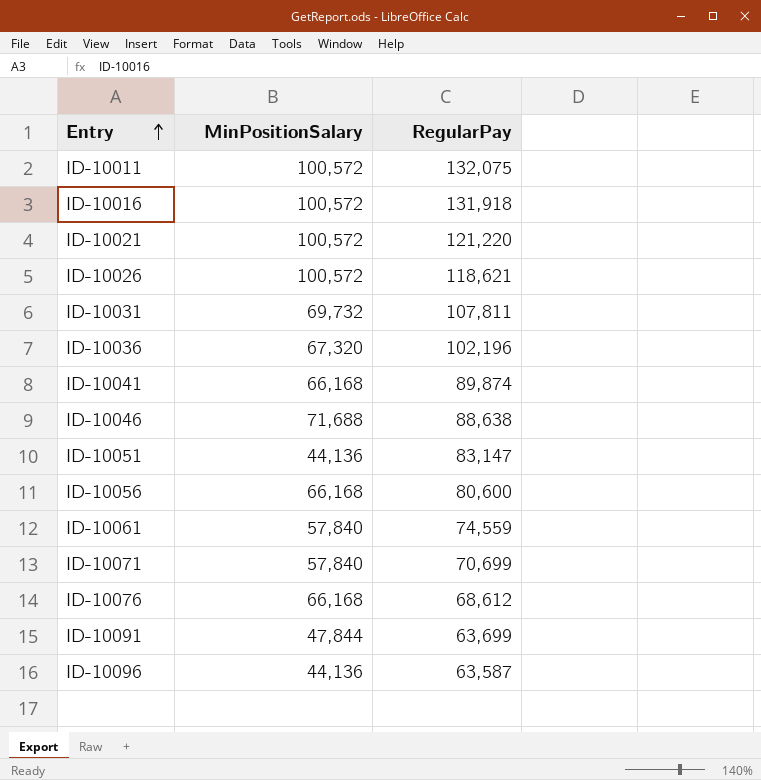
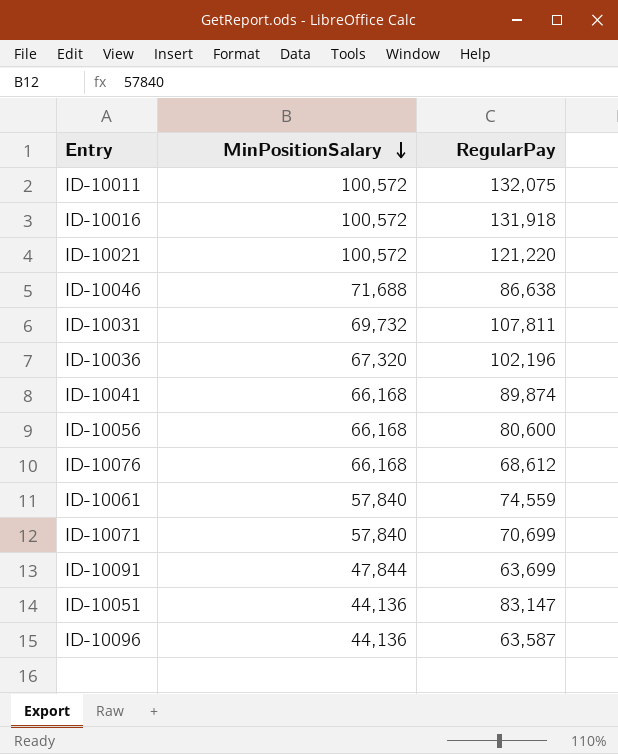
row order: Entry ascending -> MinPositionSalary descending
row ID-10026: 100,572 | 118,621 -> none
ID-10046 | RegularPay: 88,638 -> 86,638

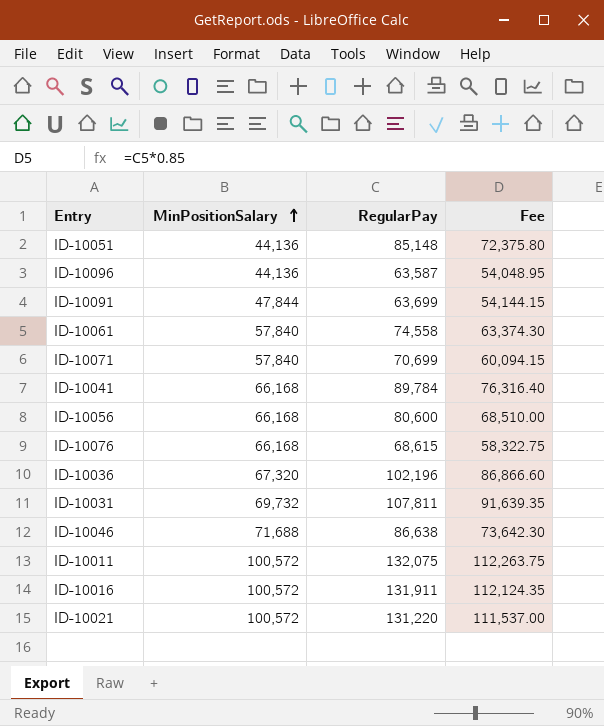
row order: MinPositionSalary descending -> MinPositionSalary ascending
column Fee | formula: none -> [RegularPay] * 0.85
ID-10051 | RegularPay: 83,147 -> 85,148
ID-10061 | RegularPay: 74,559 -> 74,558
ID-10041 | RegularPay: 89,874 -> 89,784
ID-10076 | RegularPay: 68,612 -> 68,615
ID-10016 | RegularPay: 131,918 -> 131,911
ID-10021 | RegularPay: 121,220 -> 131,220

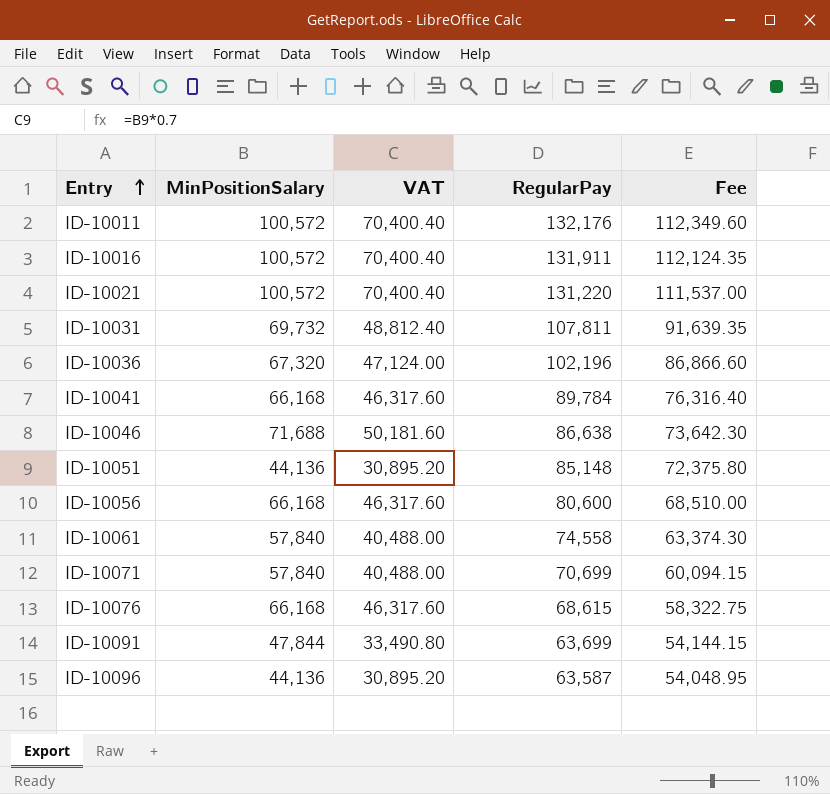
row order: MinPositionSalary ascending -> Entry ascending
column VAT | formula: none -> [MinPositionSalary] * 0.7
ID-10011 | RegularPay: 132,075 -> 132,176
ID-10011 | Fee: 112,263.75 -> 112,349.60

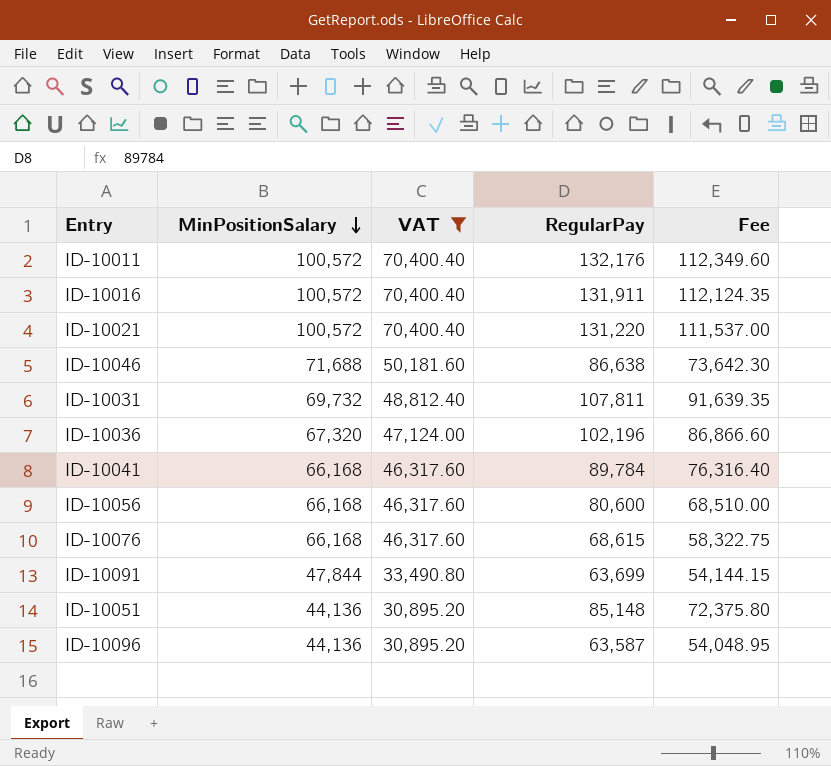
filter: none -> VAT != 40,488.00
row order: Entry ascending -> MinPositionSalary descending

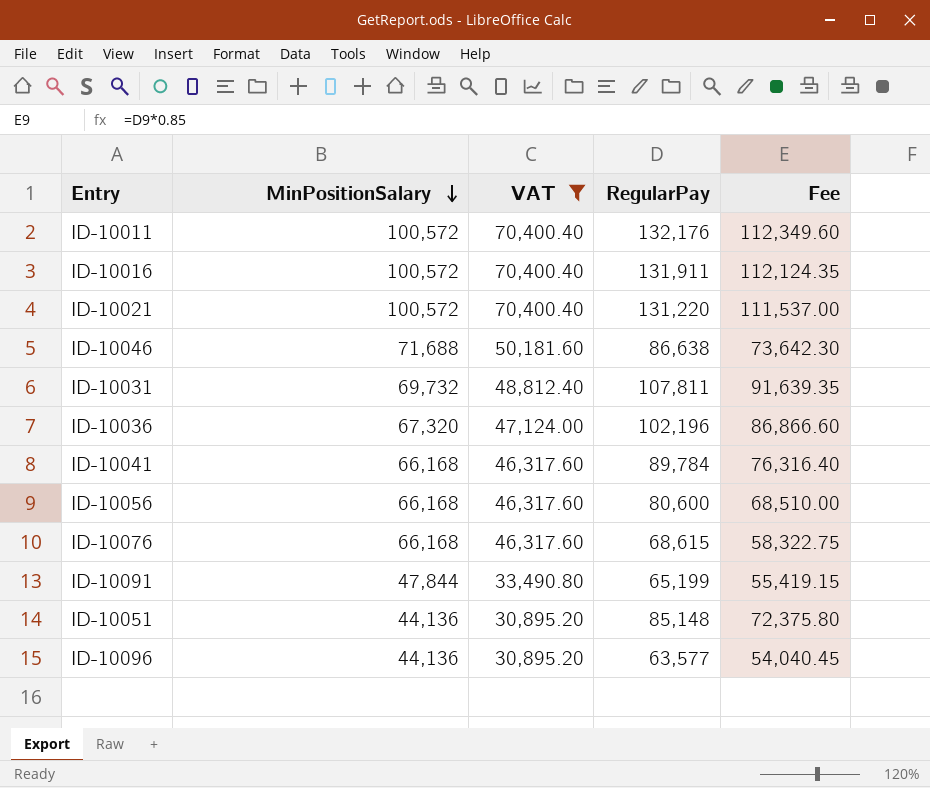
ID-10091 | RegularPay: 63,699 -> 65,199
ID-10091 | Fee: 54,144.15 -> 55,419.15
ID-10096 | RegularPay: 63,587 -> 63,577
ID-10096 | Fee: 54,048.95 -> 54,040.45

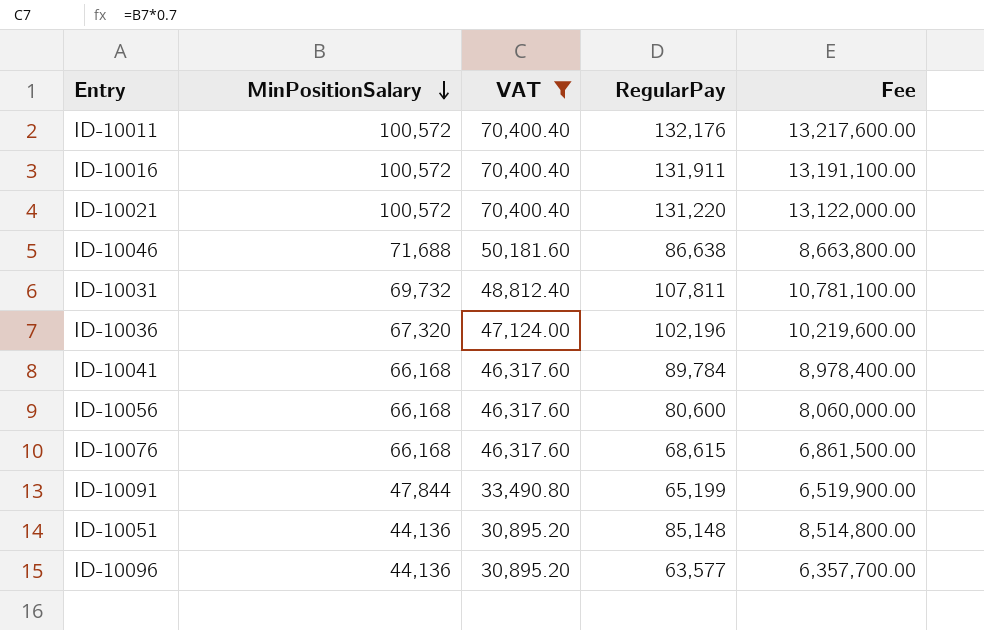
column Fee | formula: [RegularPay] * 0.85 -> [RegularPay] * 100

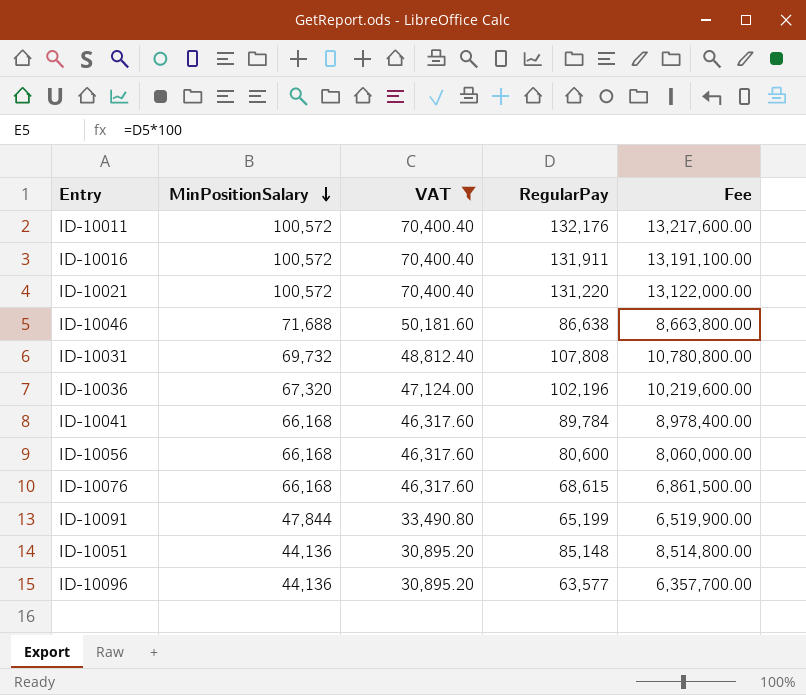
ID-10031 | RegularPay: 107,811 -> 107,808
ID-10031 | Fee: 10,781,100.00 -> 10,780,800.00

